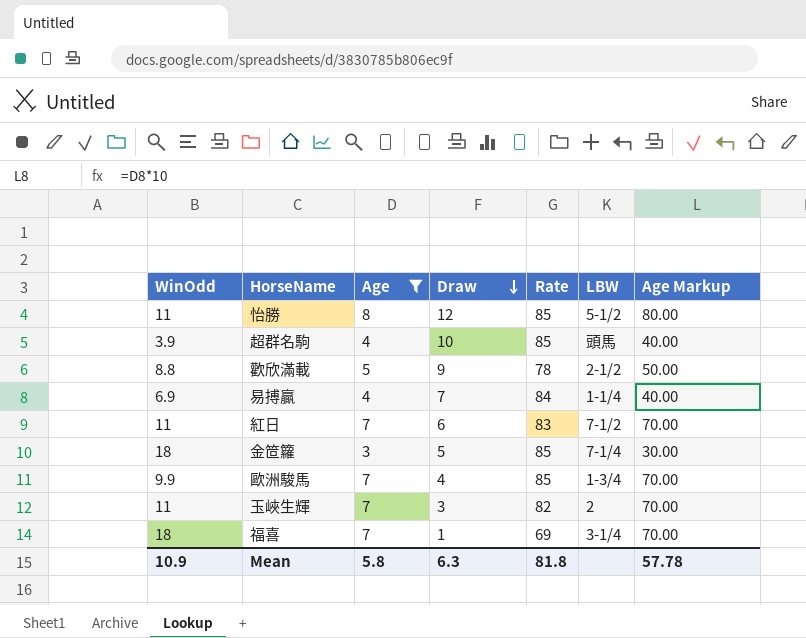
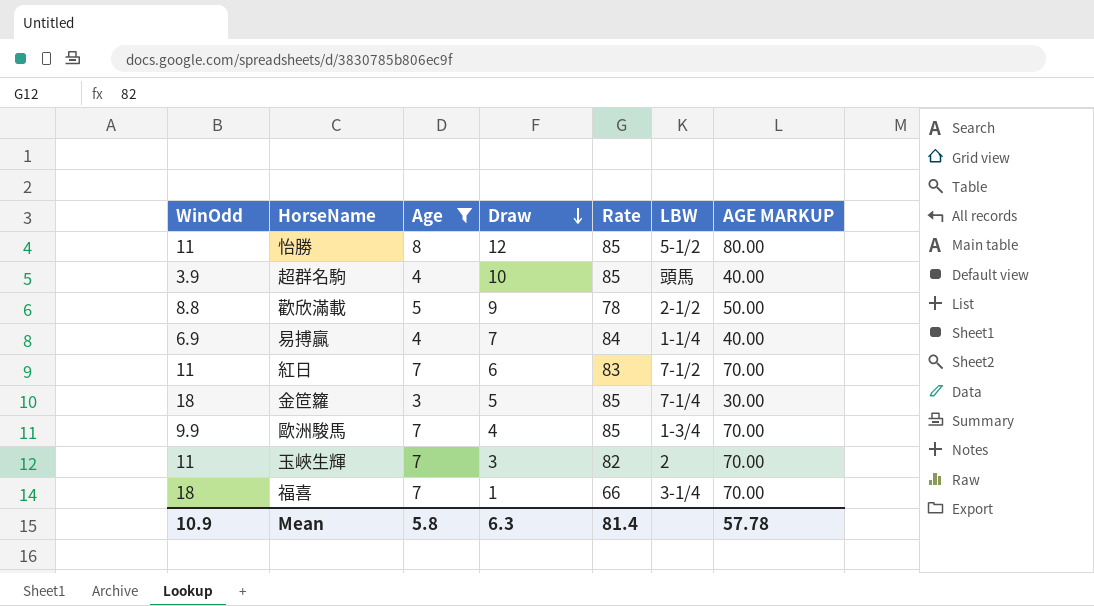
column name: Age Markup -> AGE MARKUP
福喜 | Rate: 69 -> 66
Mean | Rate: 81.8 -> 81.4

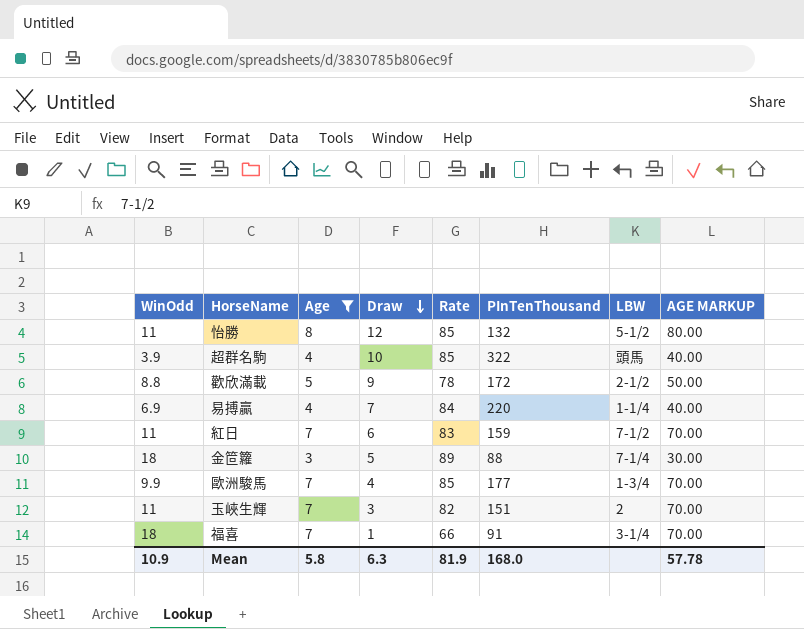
column PInTenThousand | position: none -> 6
金笸籮 | Rate: 85 -> 89
Mean | Rate: 81.4 -> 81.9

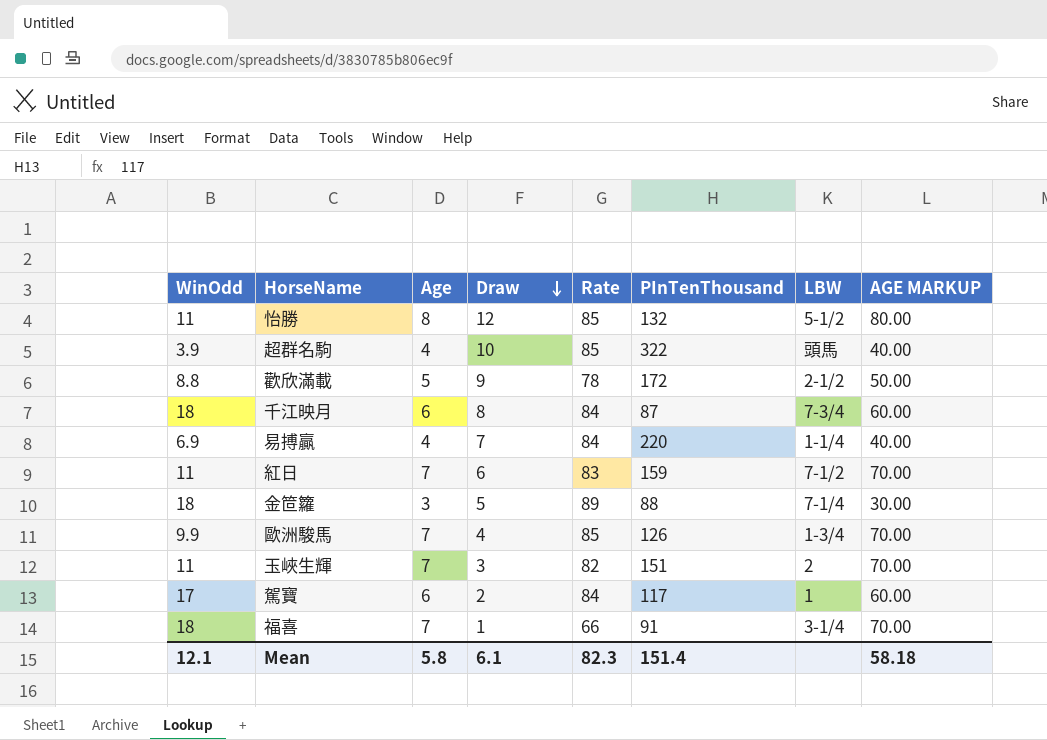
filter: Age != 6 -> none
歐洲駿馬 | PInTenThousand: 177 -> 126
Mean | WinOdd: 10.9 -> 12.1
Mean | Draw: 6.3 -> 6.1
Mean | Rate: 81.9 -> 82.3
Mean | PInTenThousand: 168.0 -> 151.4
Mean | AGE MARKUP: 57.78 -> 58.18

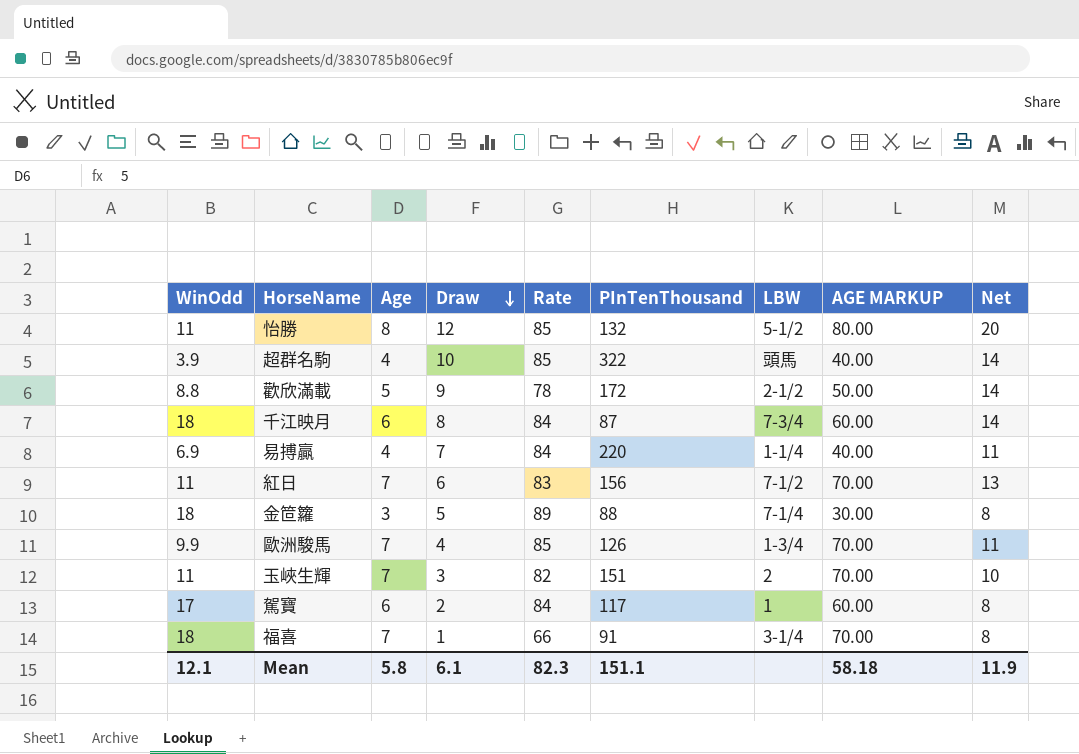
column Net | formula: none -> [Age] + [Draw]
紅日 | PInTenThousand: 159 -> 156
Mean | PInTenThousand: 151.4 -> 151.1

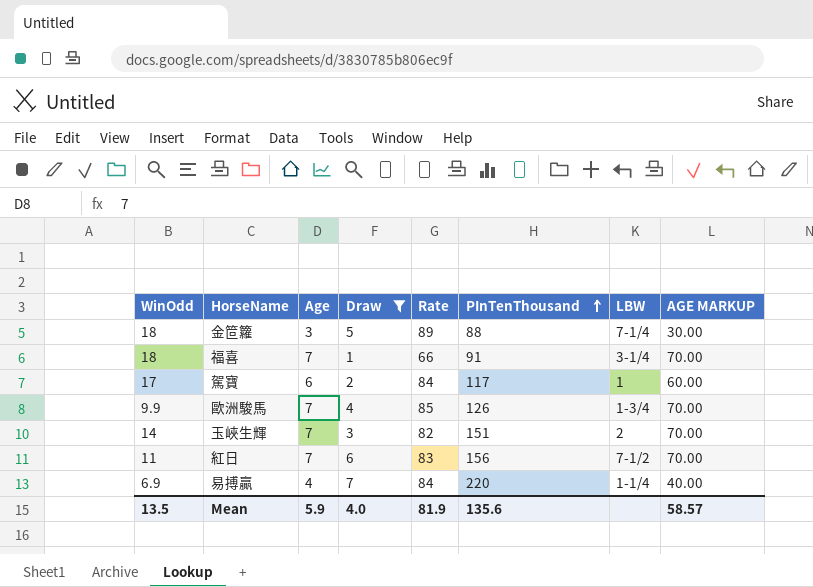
filter: none -> Draw <= 7
row order: Draw descending -> PInTenThousand ascending
column Net | formula: [Age] + [Draw] -> none
玉峽生輝 | WinOdd: 11 -> 14
Mean | WinOdd: 12.1 -> 13.5
Mean | Age: 5.8 -> 5.9
Mean | Draw: 6.1 -> 4.0
Mean | Rate: 82.3 -> 81.9
Mean | PInTenThousand: 151.1 -> 135.6
Mean | AGE MARKUP: 58.18 -> 58.57

